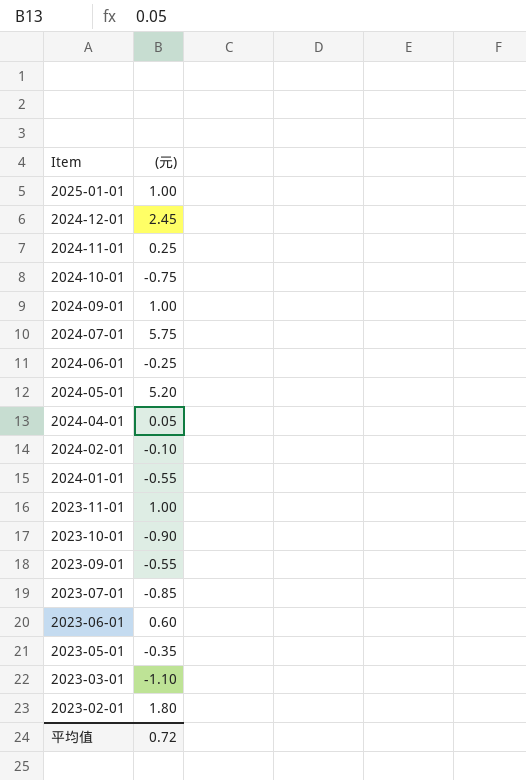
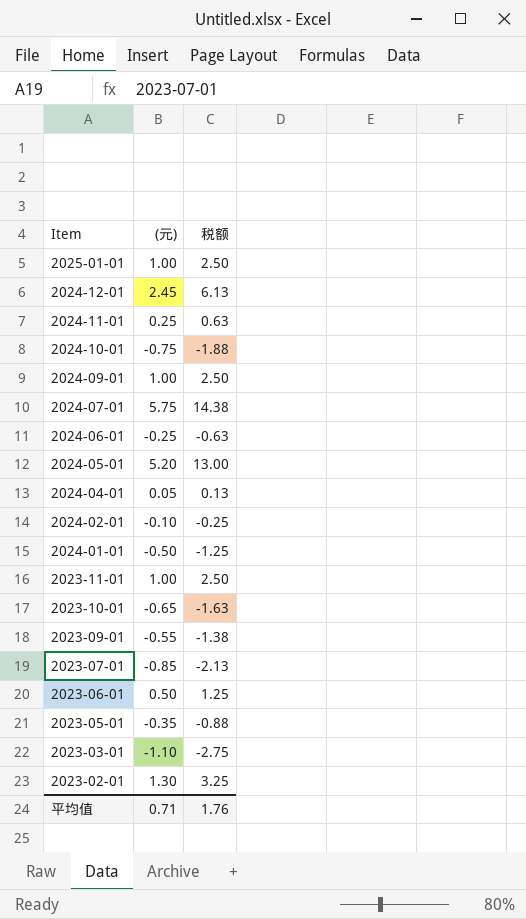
column 税额 | formula: none -> [(元)] * 2.5
2024-01-01 | (元): -0.55 -> -0.50
2023-10-01 | (元): -0.90 -> -0.65
2023-06-01 | (元): 0.60 -> 0.50
2023-02-01 | (元): 1.80 -> 1.30
平均值 | (元): 0.72 -> 0.71

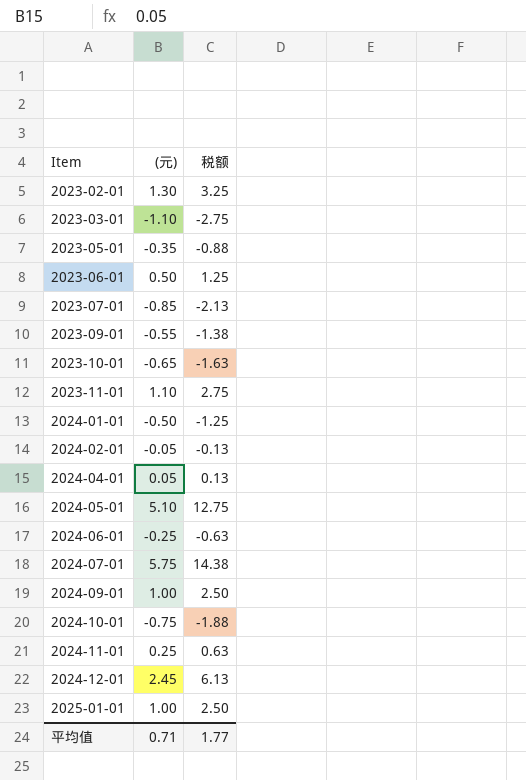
row order: Item descending -> Item ascending
2023-11-01 | (元): 1.00 -> 1.10
2023-11-01 | 税额: 2.50 -> 2.75
2024-02-01 | (元): -0.10 -> -0.05
2024-02-01 | 税额: -0.25 -> -0.13
2024-05-01 | (元): 5.20 -> 5.10
2024-05-01 | 税额: 13.00 -> 12.75
平均值 | 税额: 1.76 -> 1.77

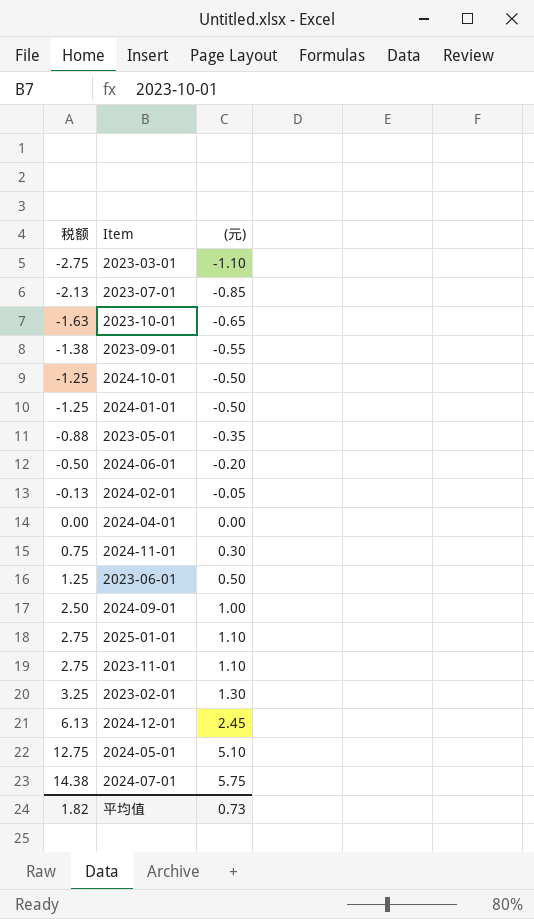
row order: Item ascending -> 税额 ascending
column 税额 | position: 3 -> 1
2024-10-01 | 税额: -1.88 -> -1.25
2024-10-01 | (元): -0.75 -> -0.50
2024-06-01 | 税额: -0.63 -> -0.50
2024-06-01 | (元): -0.25 -> -0.20
2024-04-01 | 税额: 0.13 -> 0.00
2024-04-01 | (元): 0.05 -> 0.00
2024-11-01 | 税额: 0.63 -> 0.75
2024-11-01 | (元): 0.25 -> 0.30
2025-01-01 | 税额: 2.50 -> 2.75
2025-01-01 | (元): 1.00 -> 1.10
平均值 | 税额: 1.77 -> 1.82
平均值 | (元): 0.71 -> 0.73

